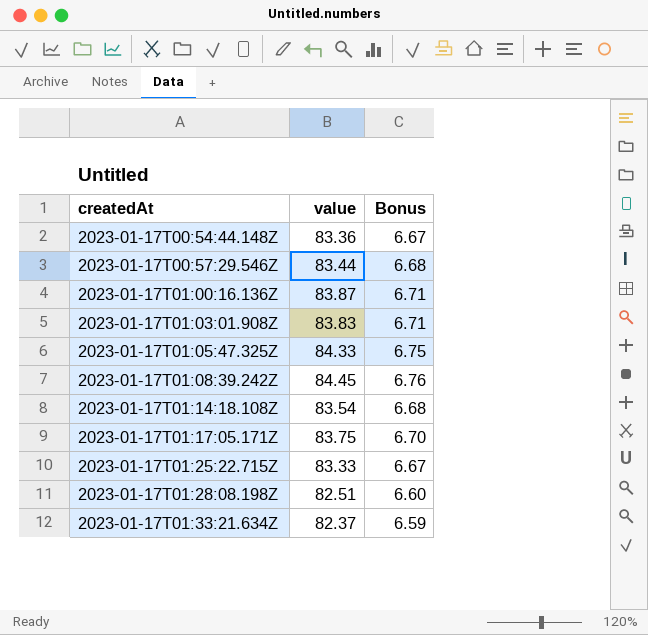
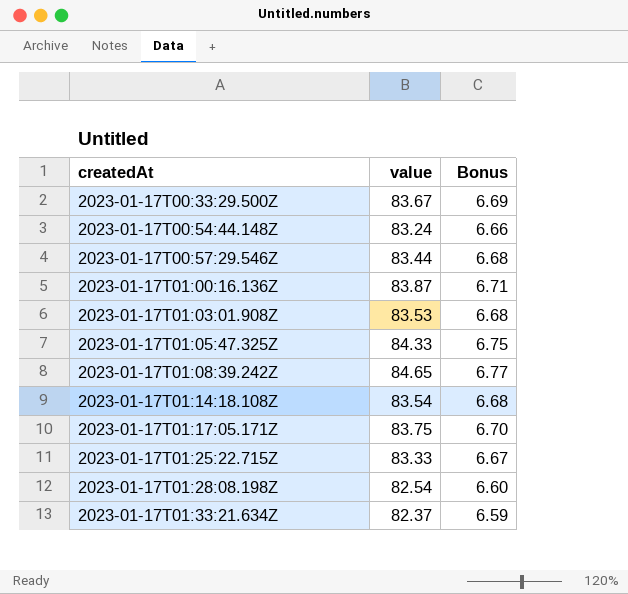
row 2023-01-17T00:33:29.500Z: none -> 83.67 | 6.69
2023-01-17T00:54:44.148Z | value: 83.36 -> 83.24
2023-01-17T00:54:44.148Z | Bonus: 6.67 -> 6.66
2023-01-17T01:03:01.908Z | value: 83.83 -> 83.53
2023-01-17T01:03:01.908Z | Bonus: 6.71 -> 6.68
2023-01-17T01:08:39.242Z | value: 84.45 -> 84.65
2023-01-17T01:08:39.242Z | Bonus: 6.76 -> 6.77
2023-01-17T01:28:08.198Z | value: 82.51 -> 82.54

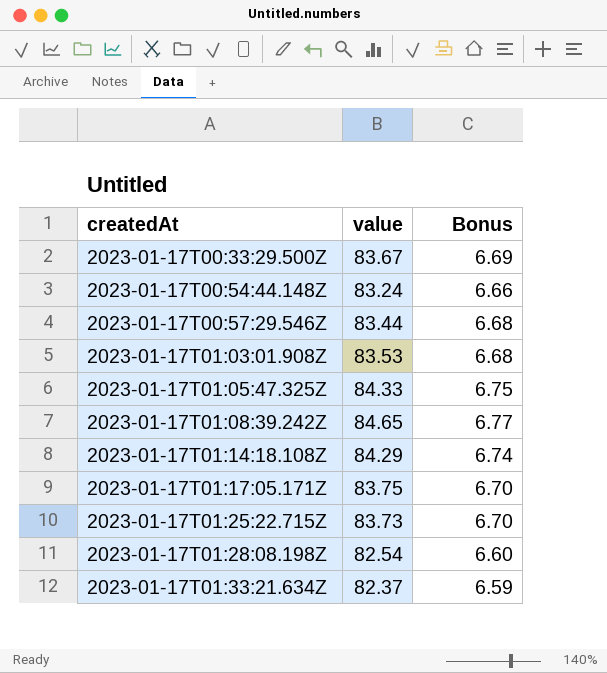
row 2023-01-17T01:00:16.136Z: 83.87 | 6.71 -> none
2023-01-17T01:14:18.108Z | value: 83.54 -> 84.29
2023-01-17T01:14:18.108Z | Bonus: 6.68 -> 6.74
2023-01-17T01:25:22.715Z | value: 83.33 -> 83.73
2023-01-17T01:25:22.715Z | Bonus: 6.67 -> 6.70

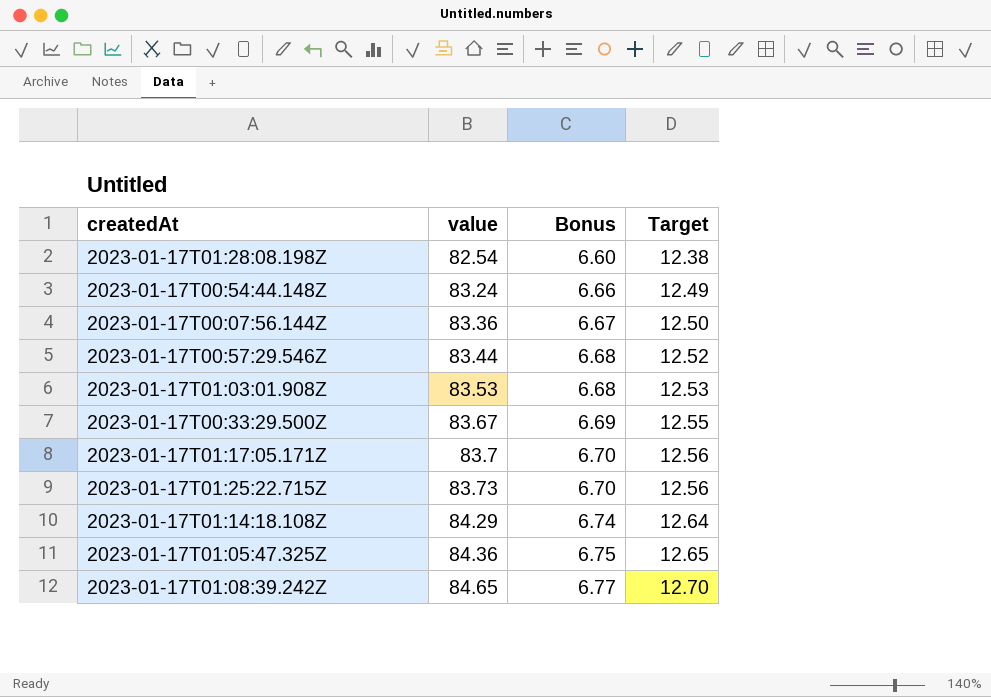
row order: createdAt ascending -> value ascending
column Target | formula: none -> [value] * 0.15
row 2023-01-17T01:33:21.634Z: 82.37 | 6.59 -> none
row 2023-01-17T00:07:56.144Z: none -> 83.36 | 6.67 | 12.50
2023-01-17T01:17:05.171Z | value: 83.75 -> 83.7
2023-01-17T01:05:47.325Z | value: 84.33 -> 84.36

